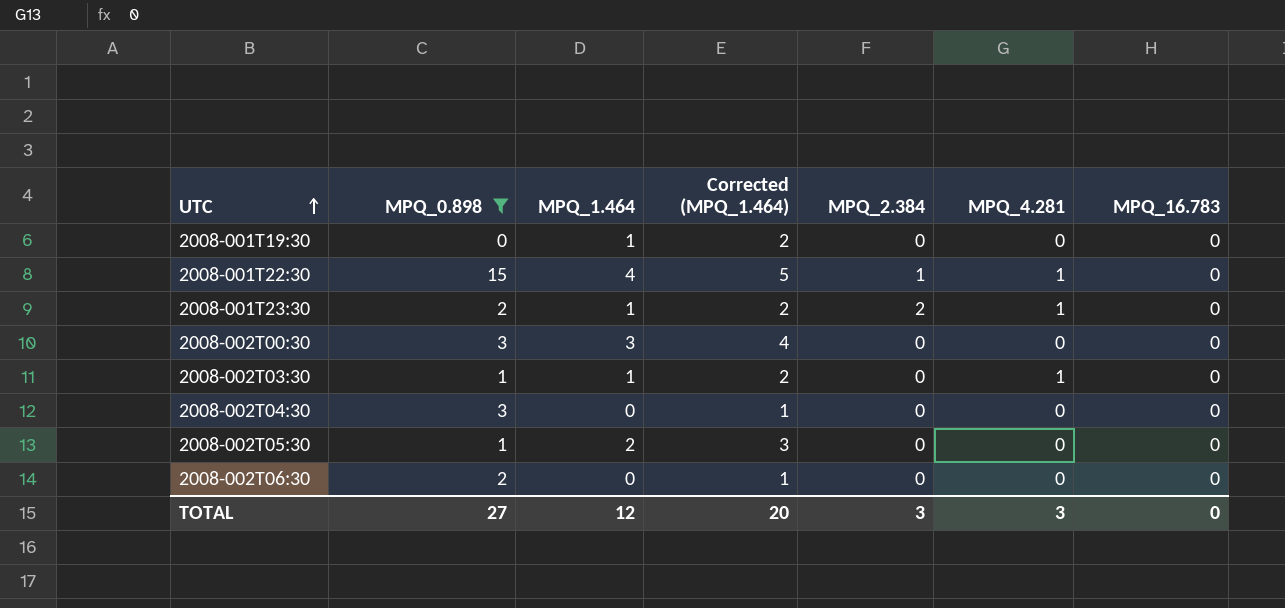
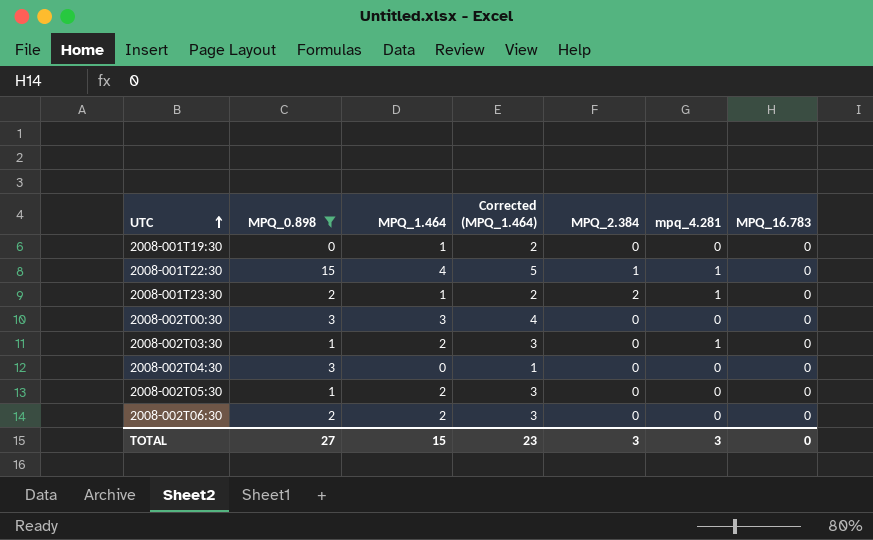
column name: MPQ_4.281 -> mpq_4.281
2008-002T03:30 | MPQ_1.464: 1 -> 2
2008-002T03:30 | Corrected (MPQ_1.464): 2 -> 3
2008-002T06:30 | MPQ_1.464: 0 -> 2
2008-002T06:30 | Corrected (MPQ_1.464): 1 -> 3
TOTAL | MPQ_1.464: 12 -> 15
TOTAL | Corrected (MPQ_1.464): 20 -> 23

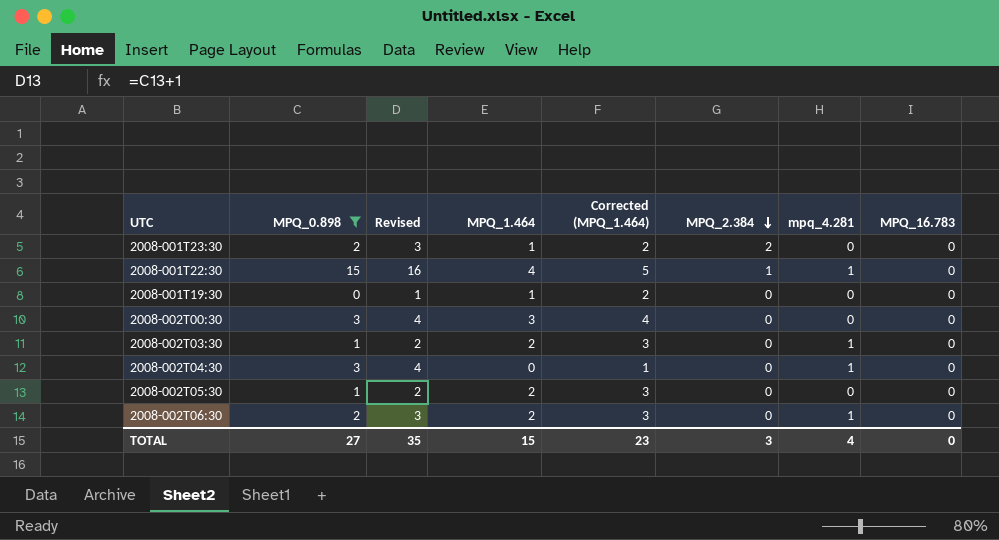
row order: UTC ascending -> MPQ_2.384 descending
column Revised | formula: none -> [MPQ_0.898] + 1
2008-001T23:30 | mpq_4.281: 1 -> 0
2008-002T04:30 | mpq_4.281: 0 -> 1
2008-002T06:30 | mpq_4.281: 0 -> 1
TOTAL | mpq_4.281: 3 -> 4

